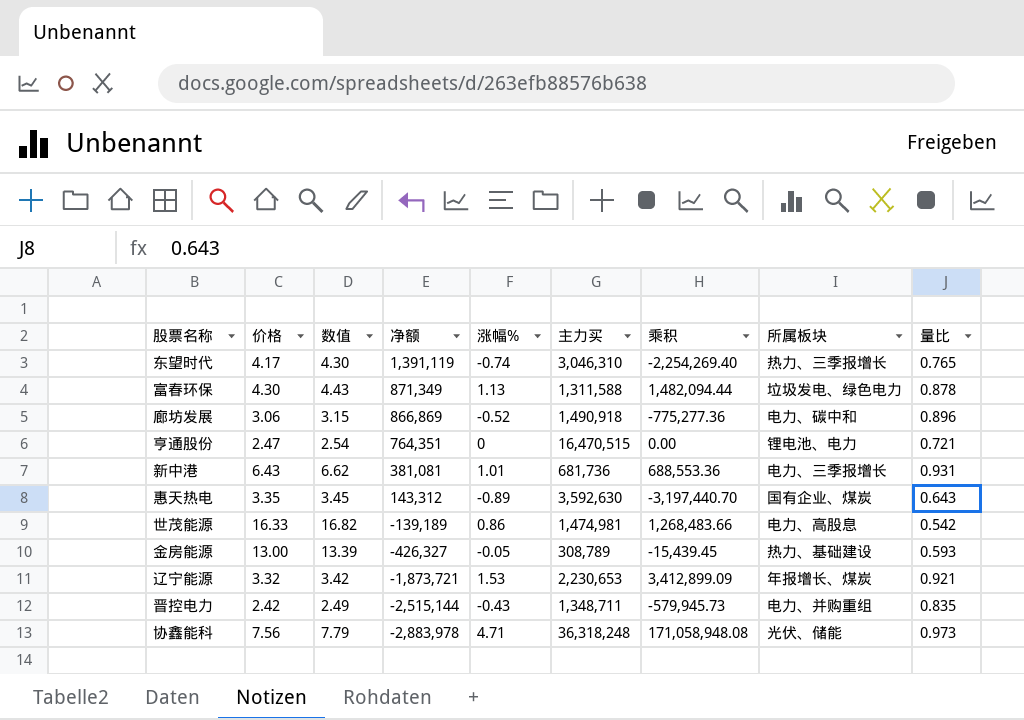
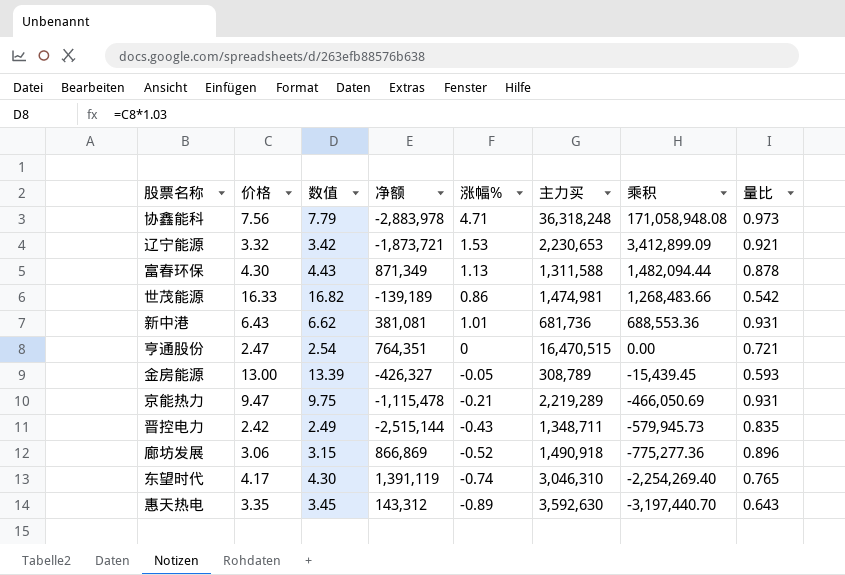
row order: 净额 descending -> 乘积 descending
column 所属板块 | position: 8 -> none
row 京能热力: none -> 9.47 | 9.75 | -1,115,478 | -0.21 | 2,219,289 | -466,050.69 | 0.931

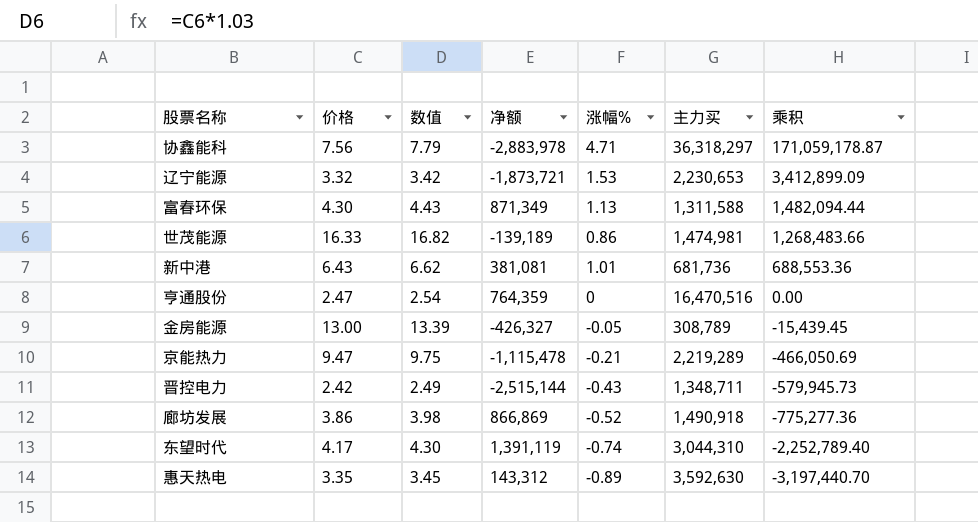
column 量比 | position: 8 -> none
协鑫能科 | 主力买: 36,318,248 -> 36,318,297
协鑫能科 | 乘积: 171,058,948.08 -> 171,059,178.87
亨通股份 | 净额: 764,351 -> 764,359
亨通股份 | 主力买: 16,470,515 -> 16,470,516
廊坊发展 | 价格: 3.06 -> 3.86
廊坊发展 | 数值: 3.15 -> 3.98
东望时代 | 主力买: 3,046,310 -> 3,044,310
东望时代 | 乘积: -2,254,269.40 -> -2,252,789.40

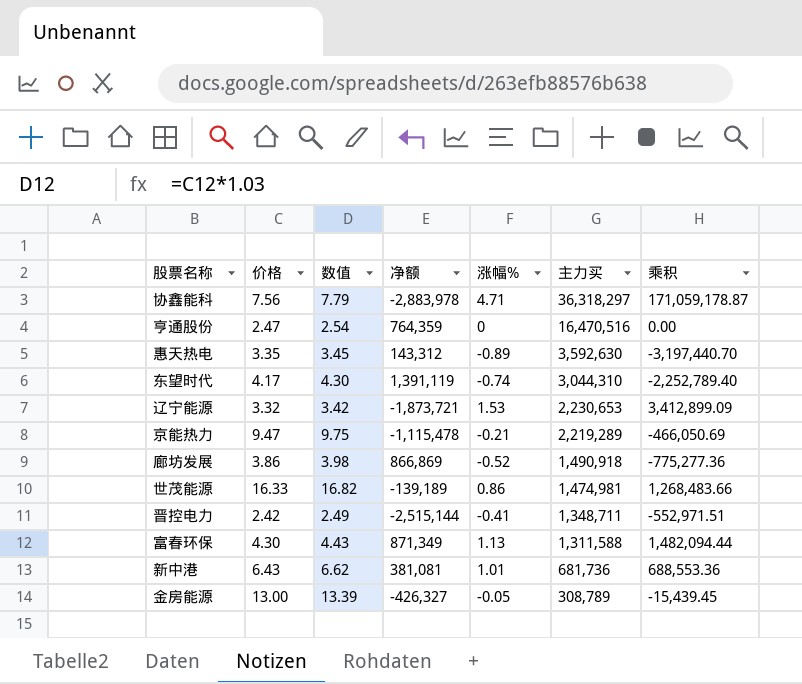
row order: 乘积 descending -> 主力买 descending
晋控电力 | 涨幅%: -0.43 -> -0.41
晋控电力 | 乘积: -579,945.73 -> -552,971.51

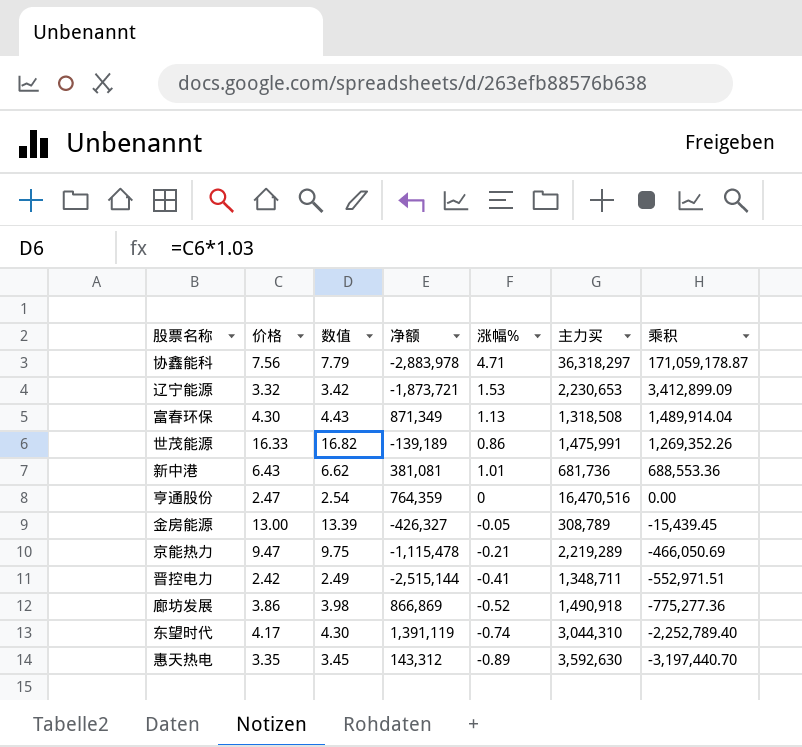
row order: 主力买 descending -> 乘积 descending
富春环保 | 主力买: 1,311,588 -> 1,318,508
富春环保 | 乘积: 1,482,094.44 -> 1,489,914.04
世茂能源 | 主力买: 1,474,981 -> 1,475,991
世茂能源 | 乘积: 1,268,483.66 -> 1,269,352.26

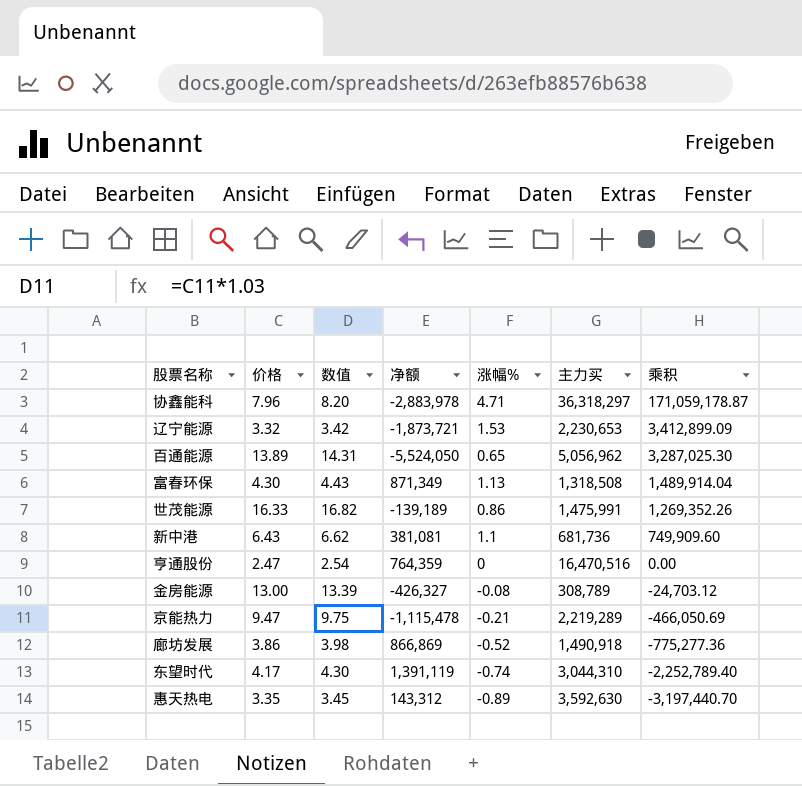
row 晋控电力: 2.42 | 2.49 | -2,515,144 | -0.41 | 1,348,711 | -552,971.51 -> none
协鑫能科 | 价格: 7.56 -> 7.96
协鑫能科 | 数值: 7.79 -> 8.20
row 百通能源: none -> 13.89 | 14.31 | -5,524,050 | 0.65 | 5,056,962 | 3,287,025.30
新中港 | 涨幅%: 1.01 -> 1.1
新中港 | 乘积: 688,553.36 -> 749,909.60
金房能源 | 涨幅%: -0.05 -> -0.08
金房能源 | 乘积: -15,439.45 -> -24,703.12

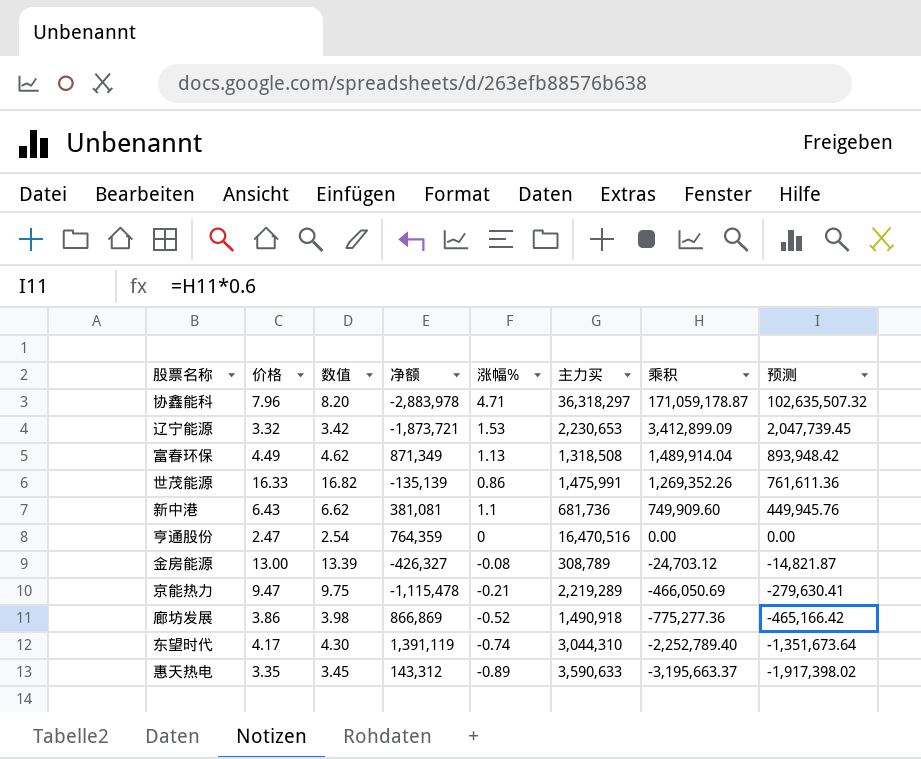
column 预测 | formula: none -> [乘积] * 0.6
row 百通能源: 13.89 | 14.31 | -5,524,050 | 0.65 | 5,056,962 | 3,287,025.30 -> none
富春环保 | 价格: 4.30 -> 4.49
富春环保 | 数值: 4.43 -> 4.62
世茂能源 | 净额: -139,189 -> -135,139
惠天热电 | 主力买: 3,592,630 -> 3,590,633
惠天热电 | 乘积: -3,197,440.70 -> -3,195,663.37

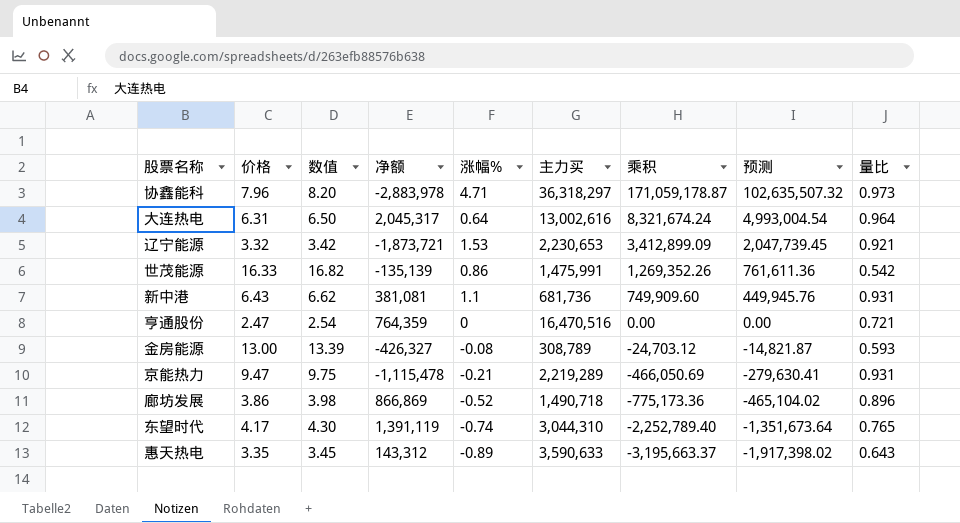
column 量比 | position: none -> 9
row 富春环保: 4.49 | 4.62 | 871,349 | 1.13 | 1,318,508 | 1,489,914.04 | 893,948.42 -> none
row 大连热电: none -> 6.31 | 6.50 | 2,045,317 | 0.64 | 13,002,616 | 8,321,674.24 | 4,993,004.54 | 0.964
廊坊发展 | 主力买: 1,490,918 -> 1,490,718
廊坊发展 | 乘积: -775,277.36 -> -775,173.36
廊坊发展 | 预测: -465,166.42 -> -465,104.02

